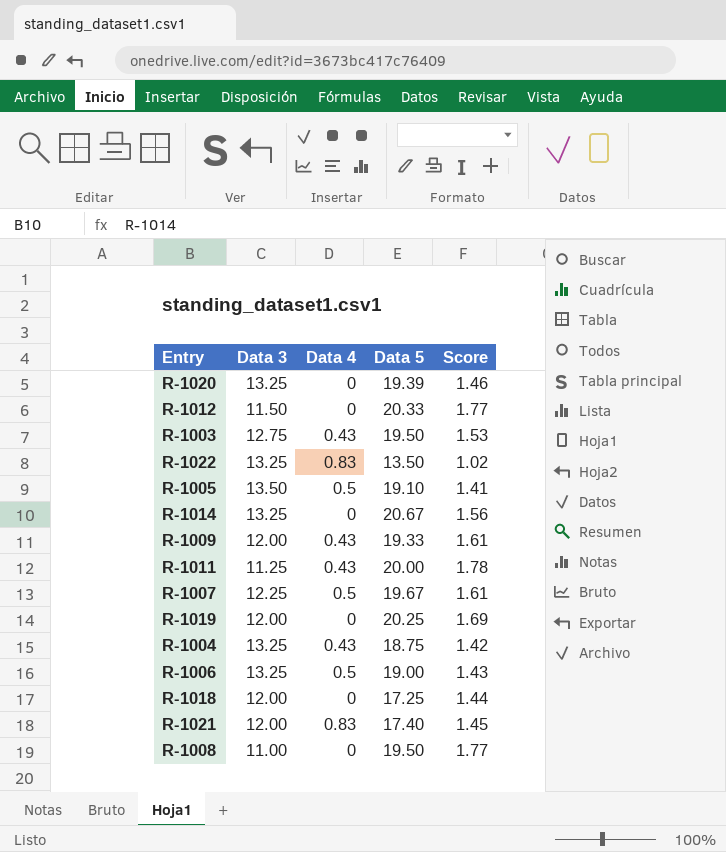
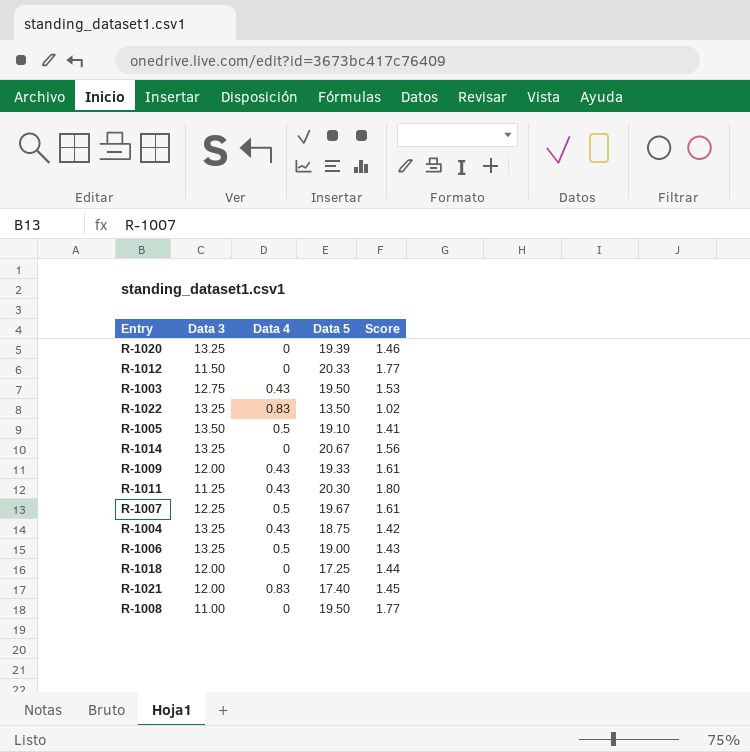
row R-1019: 12.00 | 0 | 20.25 | 1.69 -> none
R-1011 | Data 5: 20.00 -> 20.30
R-1011 | Score: 1.78 -> 1.80

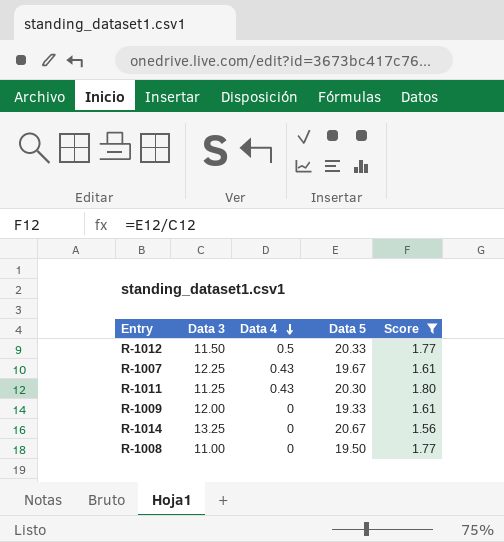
filter: none -> Score >= 1.56
row order: none -> Data 4 descending
R-1012 | Data 4: 0 -> 0.5
R-1007 | Data 4: 0.5 -> 0.43
R-1009 | Data 4: 0.43 -> 0

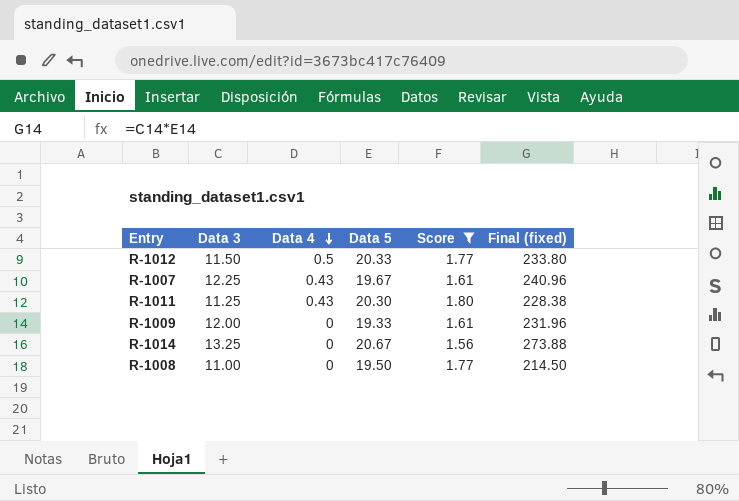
column Final (fixed) | formula: none -> [Data 3] * [Data 5]

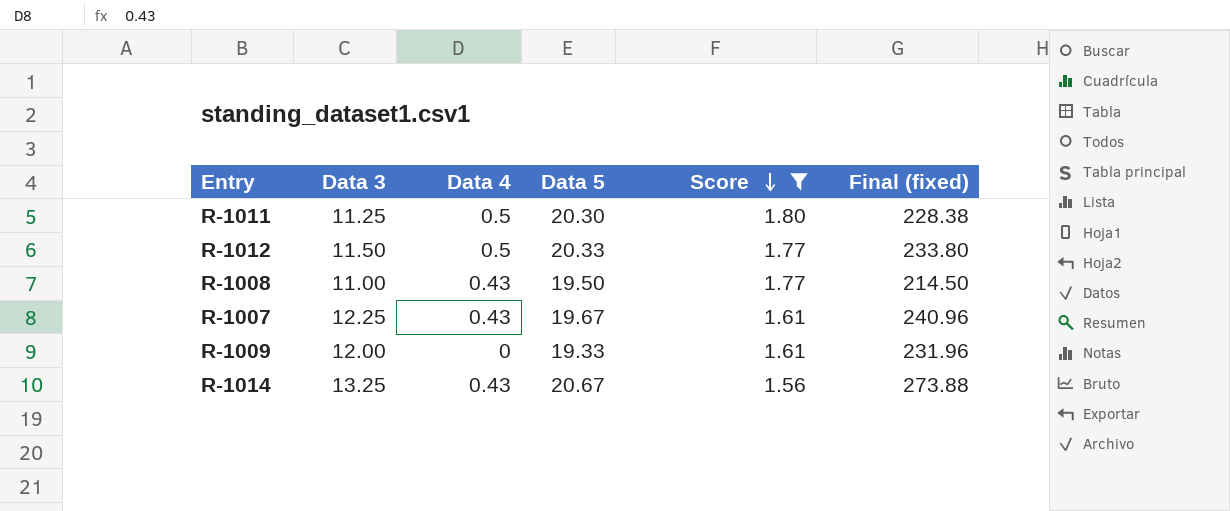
row order: Data 4 descending -> Score descending
R-1011 | Data 4: 0.43 -> 0.5
R-1008 | Data 4: 0 -> 0.43
R-1014 | Data 4: 0 -> 0.43

